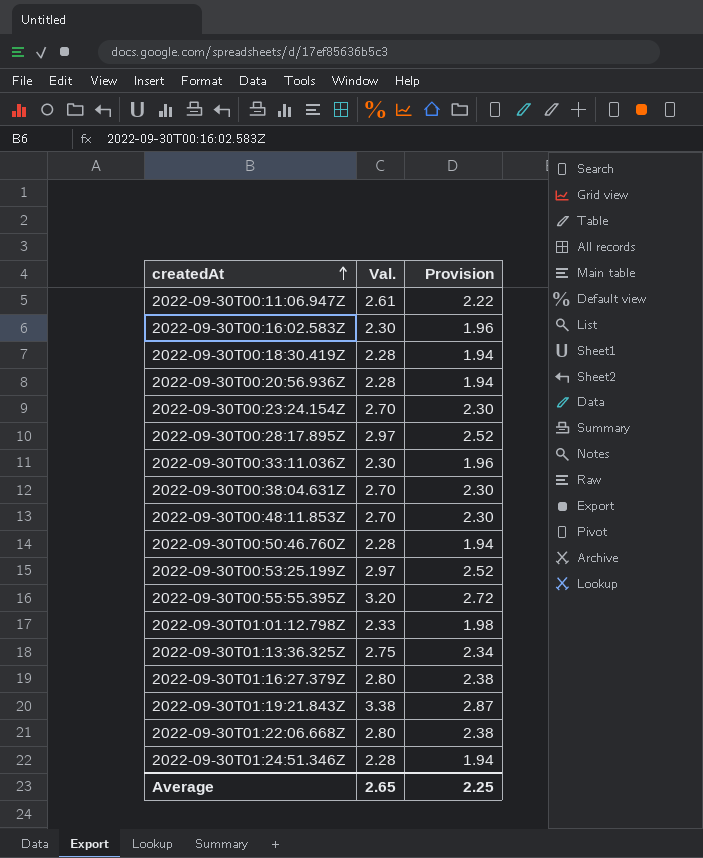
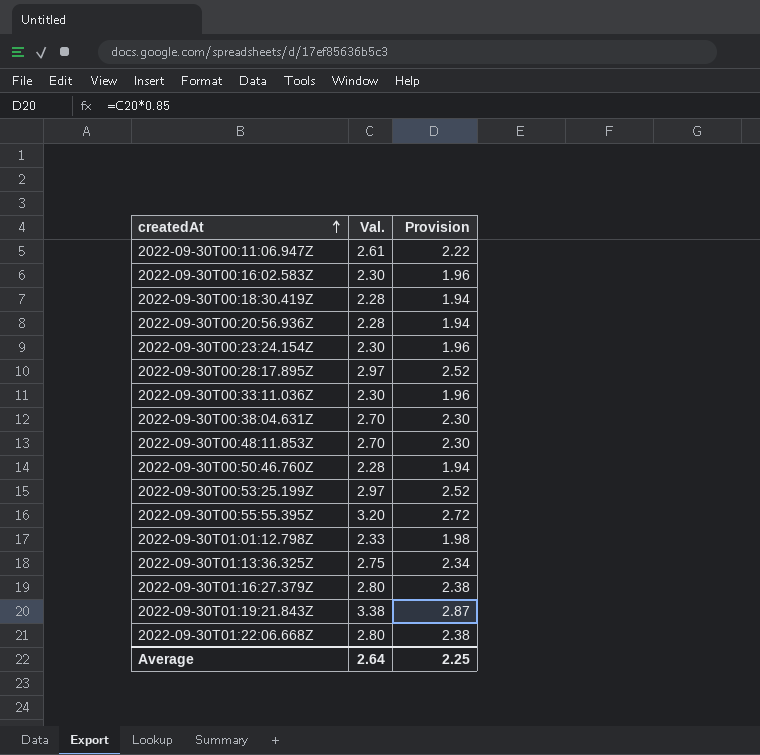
row 2022-09-30T01:24:51.346Z: 2.28 | 1.94 -> none
2022-09-30T00:23:24.154Z | Val.: 2.70 -> 2.30
2022-09-30T00:23:24.154Z | Provision: 2.30 -> 1.96
Average | Val.: 2.65 -> 2.64

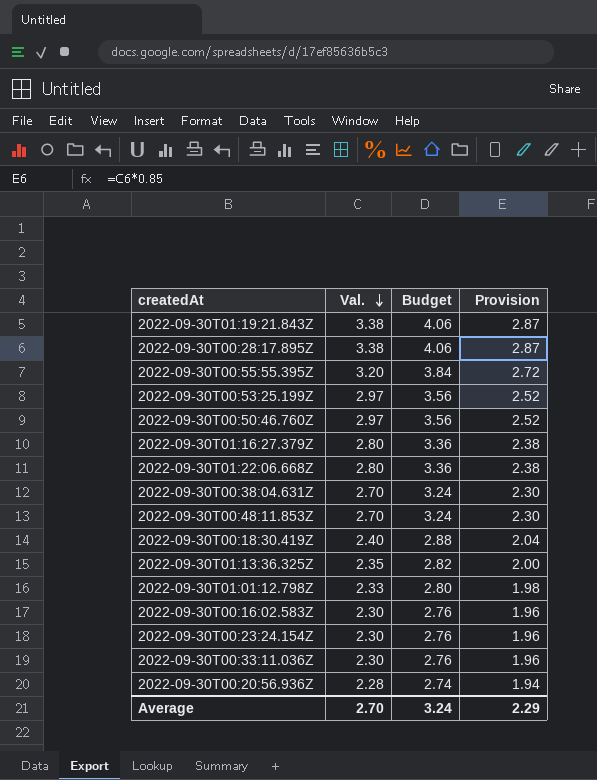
row order: createdAt ascending -> Val. descending
column Budget | formula: none -> [Val.] * 1.2
row 2022-09-30T00:11:06.947Z: 2.61 | 2.22 -> none
2022-09-30T00:28:17.895Z | Val.: 2.97 -> 3.38
2022-09-30T00:28:17.895Z | Provision: 2.52 -> 2.87
2022-09-30T00:50:46.760Z | Val.: 2.28 -> 2.97
2022-09-30T00:50:46.760Z | Provision: 1.94 -> 2.52
2022-09-30T00:18:30.419Z | Val.: 2.28 -> 2.40
2022-09-30T00:18:30.419Z | Provision: 1.94 -> 2.04
2022-09-30T01:13:36.325Z | Val.: 2.75 -> 2.35
2022-09-30T01:13:36.325Z | Provision: 2.34 -> 2.00
Average | Val.: 2.64 -> 2.70
Average | Provision: 2.25 -> 2.29

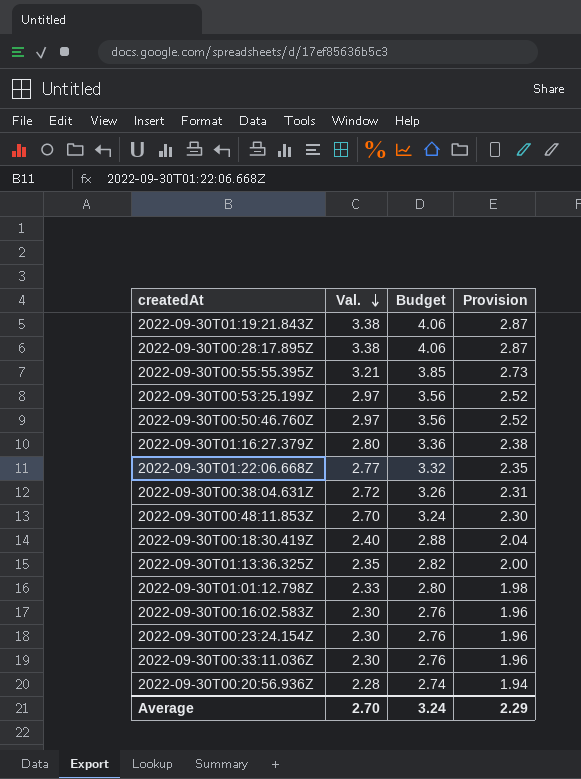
2022-09-30T00:55:55.395Z | Val.: 3.20 -> 3.21
2022-09-30T00:55:55.395Z | Budget: 3.84 -> 3.85
2022-09-30T00:55:55.395Z | Provision: 2.72 -> 2.73
2022-09-30T01:22:06.668Z | Val.: 2.80 -> 2.77
2022-09-30T01:22:06.668Z | Budget: 3.36 -> 3.32
2022-09-30T01:22:06.668Z | Provision: 2.38 -> 2.35
2022-09-30T00:38:04.631Z | Val.: 2.70 -> 2.72
2022-09-30T00:38:04.631Z | Budget: 3.24 -> 3.26
2022-09-30T00:38:04.631Z | Provision: 2.30 -> 2.31

